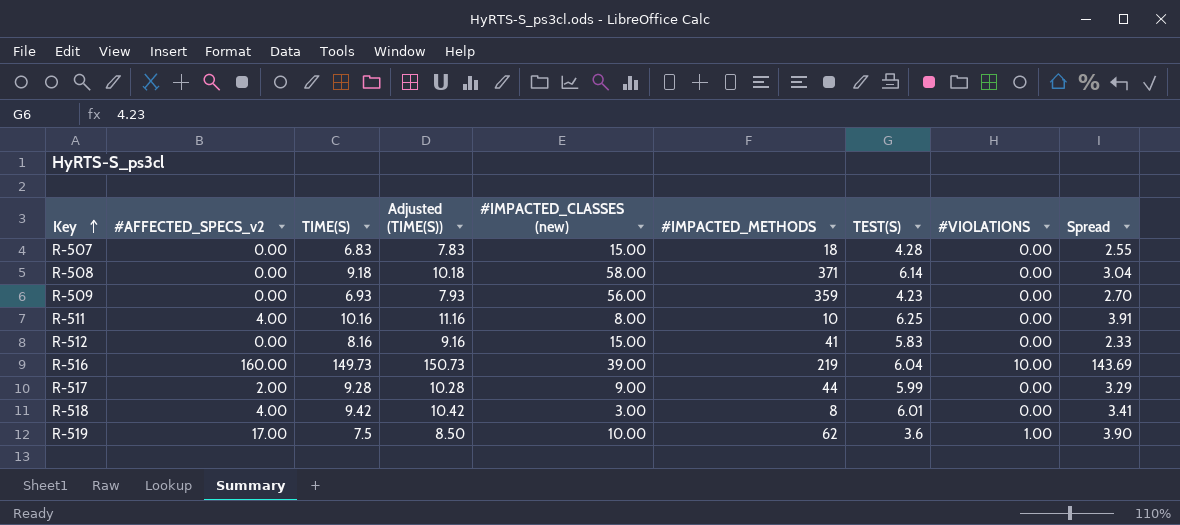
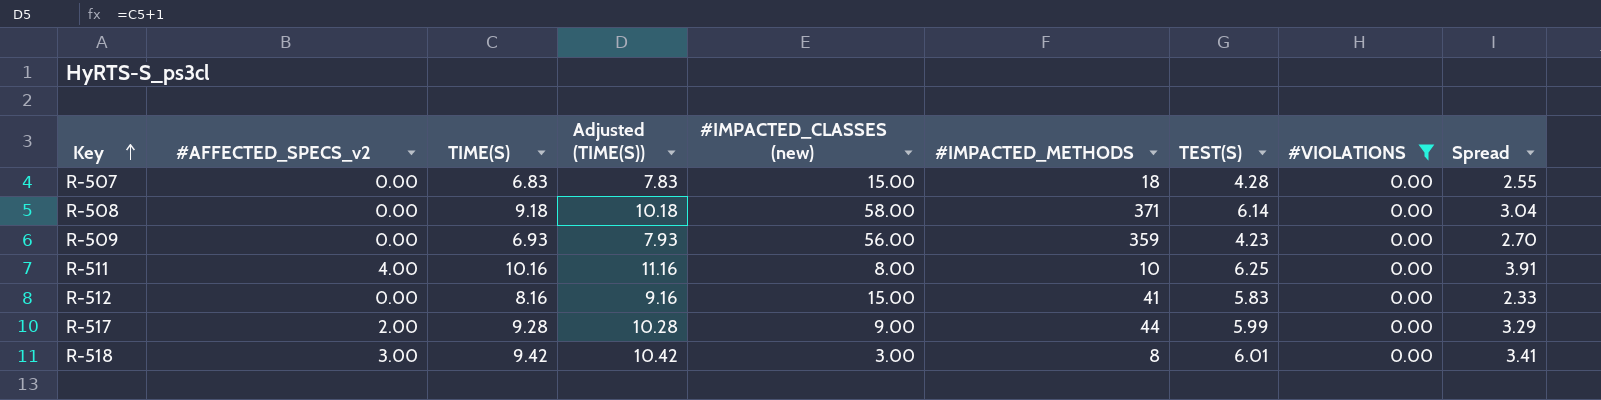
filter: none -> #VIOLATIONS = 0.00
R-518 | #AFFECTED_SPECS_v2: 4.00 -> 3.00

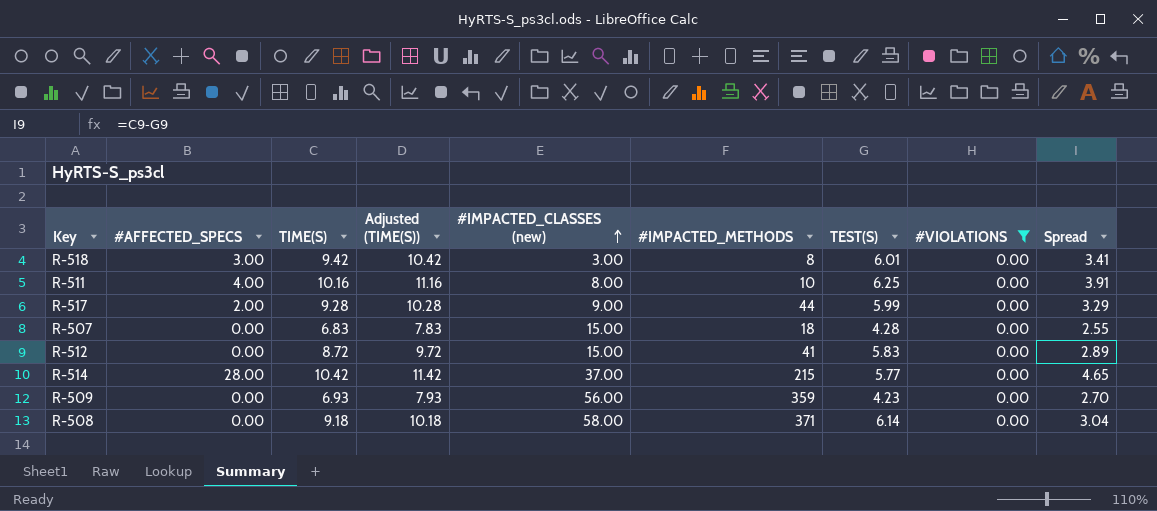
row order: Key ascending -> #IMPACTED_CLASSES (new) ascending
column name: #AFFECTED_SPECS_v2 -> #AFFECTED_SPECS
R-512 | TIME(S): 8.16 -> 8.72
R-512 | Adjusted (TIME(S)): 9.16 -> 9.72
R-512 | Spread: 2.33 -> 2.89
row R-514: none -> 28.00 | 10.42 | 11.42 | 37.00 | 215 | 5.77 | 0.00 | 4.65

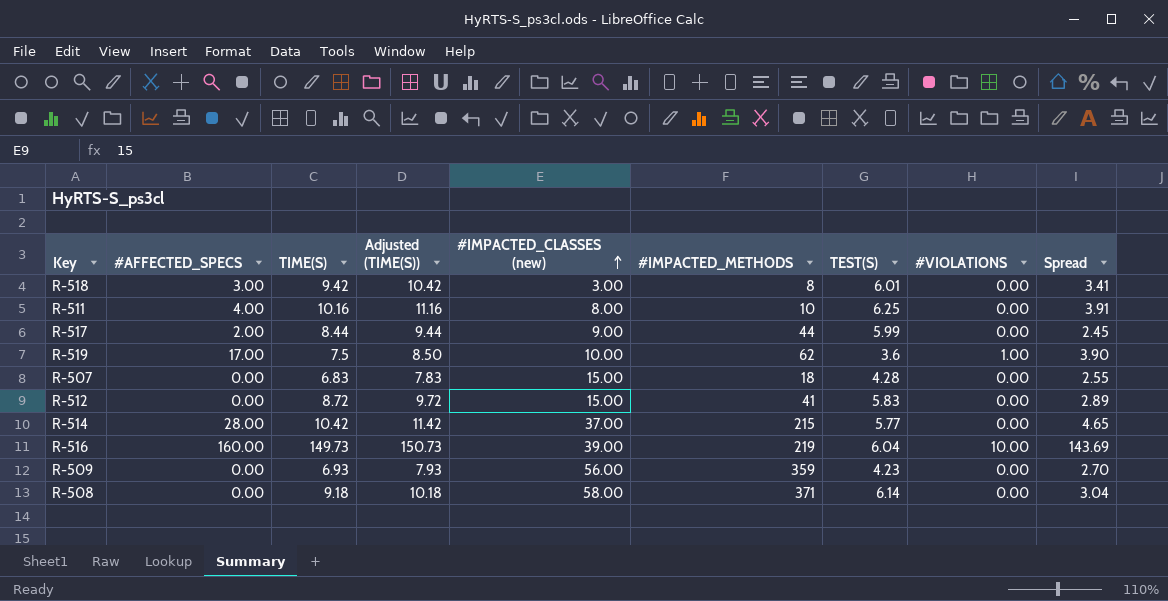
filter: #VIOLATIONS = 0.00 -> none
R-517 | TIME(S): 9.28 -> 8.44
R-517 | Adjusted (TIME(S)): 10.28 -> 9.44
R-517 | Spread: 3.29 -> 2.45

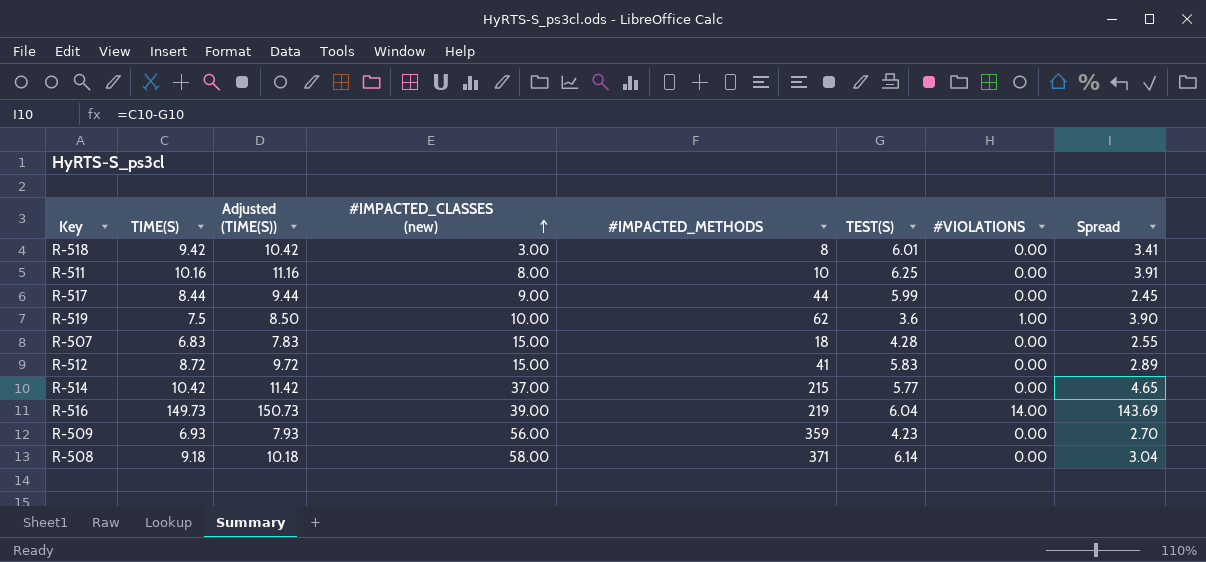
column #AFFECTED_SPECS | position: 2 -> none
R-516 | #VIOLATIONS: 10.00 -> 14.00

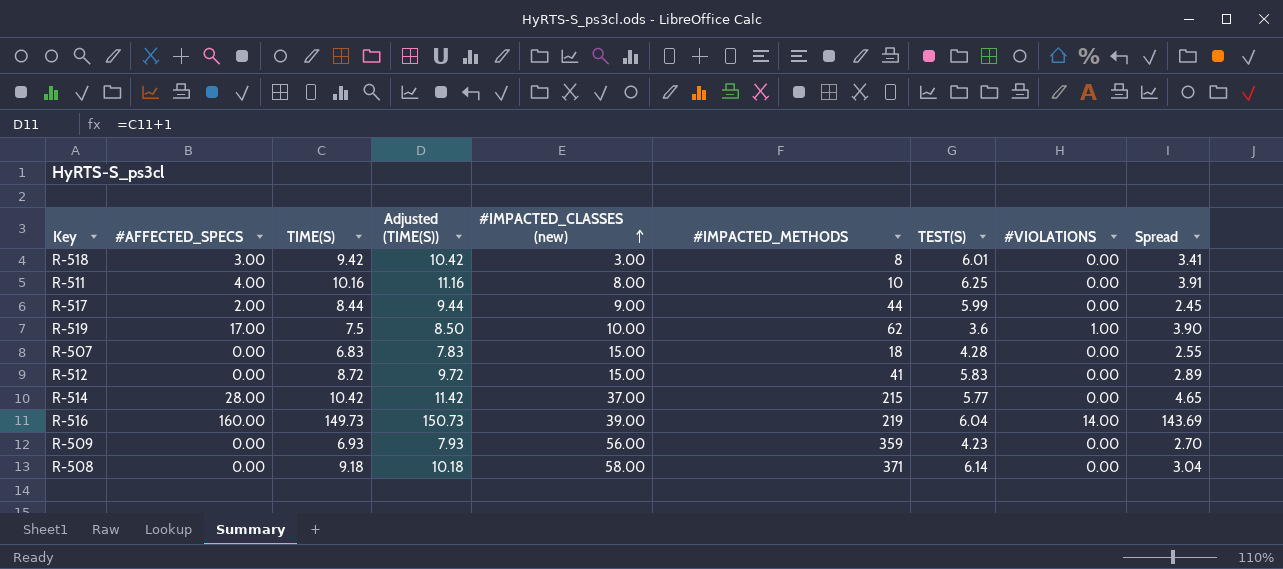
column #AFFECTED_SPECS | position: none -> 2

